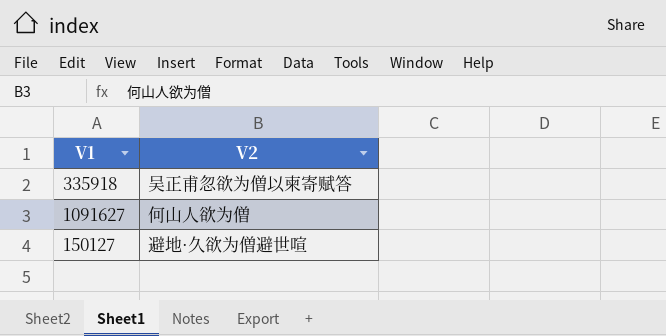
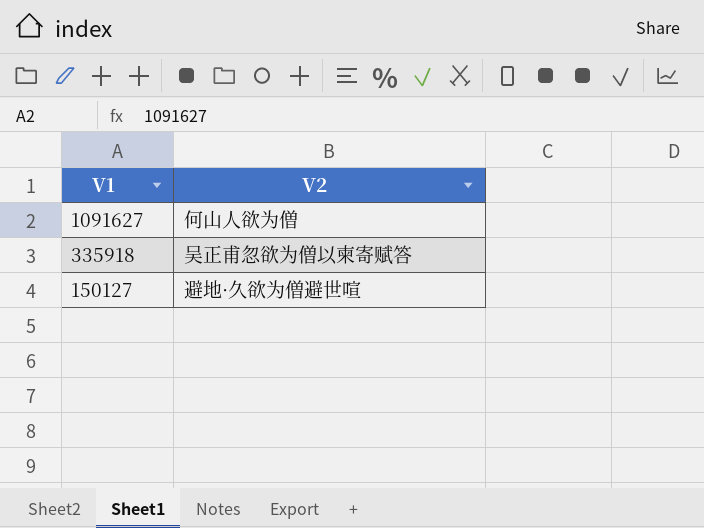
row order: none -> V1 descending

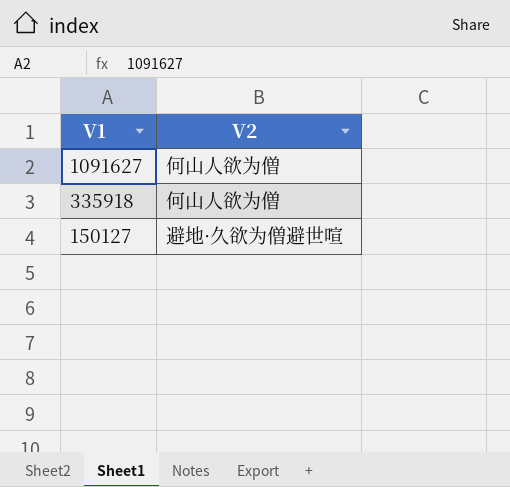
335918 | V2: 吴正甫忽欲为僧以柬寄赋答 -> 何山人欲为僧

